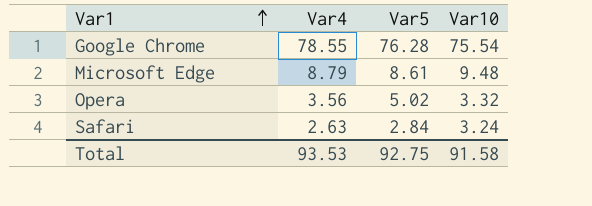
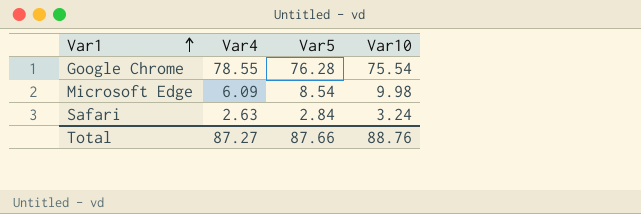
row Opera: 3.56 | 5.02 | 3.32 -> none
Microsoft Edge | Var4: 8.79 -> 6.09
Microsoft Edge | Var5: 8.61 -> 8.54
Microsoft Edge | Var10: 9.48 -> 9.98
Total | Var4: 93.53 -> 87.27
Total | Var5: 92.75 -> 87.66
Total | Var10: 91.58 -> 88.76

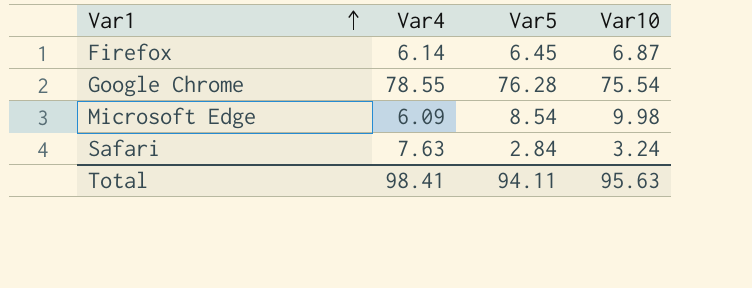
row Firefox: none -> 6.14 | 6.45 | 6.87
Safari | Var4: 2.63 -> 7.63
Total | Var4: 87.27 -> 98.41
Total | Var5: 87.66 -> 94.11
Total | Var10: 88.76 -> 95.63

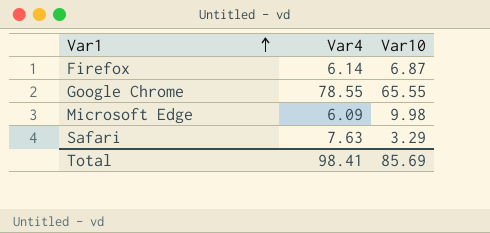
column Var5 | position: 3 -> none
Google Chrome | Var10: 75.54 -> 65.55
Safari | Var10: 3.24 -> 3.29
Total | Var10: 95.63 -> 85.69

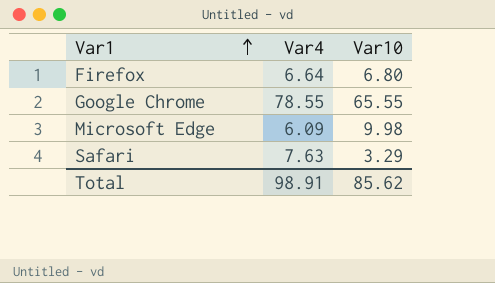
Firefox | Var4: 6.14 -> 6.64
Firefox | Var10: 6.87 -> 6.80
Total | Var4: 98.41 -> 98.91
Total | Var10: 85.69 -> 85.62

